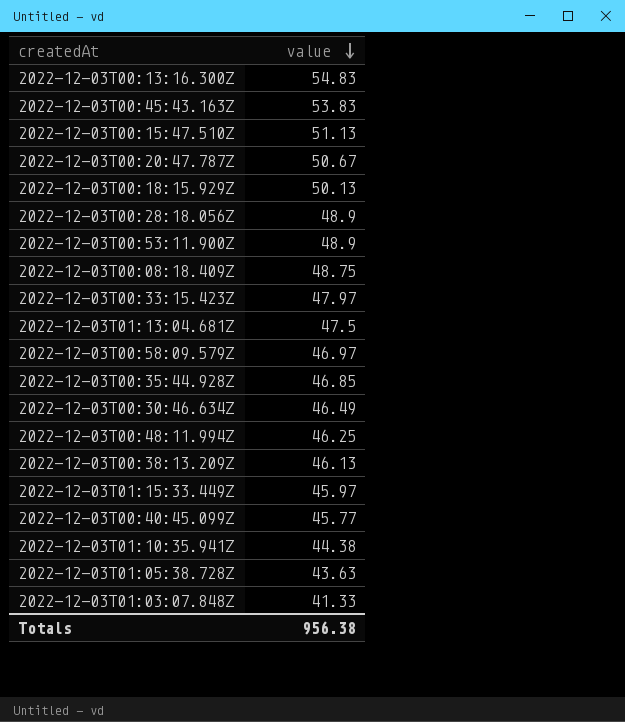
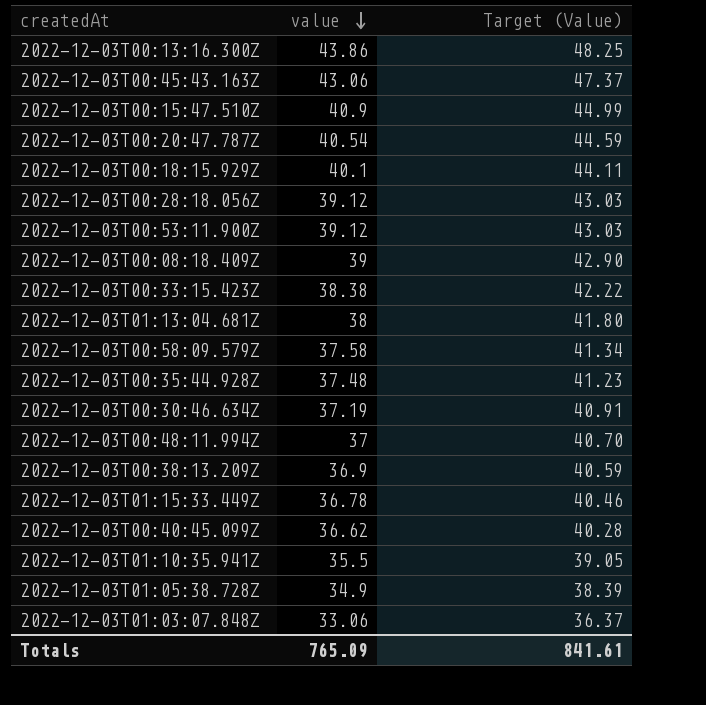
column Target (Value) | formula: none -> [value] * 1.1
2022-12-03T00:13:16.300Z | value: 54.83 -> 43.86
2022-12-03T00:45:43.163Z | value: 53.83 -> 43.06
2022-12-03T00:15:47.510Z | value: 51.13 -> 40.9
2022-12-03T00:20:47.787Z | value: 50.67 -> 40.54
2022-12-03T00:18:15.929Z | value: 50.13 -> 40.1
2022-12-03T00:28:18.056Z | value: 48.9 -> 39.12
2022-12-03T00:53:11.900Z | value: 48.9 -> 39.12
2022-12-03T00:08:18.409Z | value: 48.75 -> 39
2022-12-03T00:33:15.423Z | value: 47.97 -> 38.38
2022-12-03T01:13:04.681Z | value: 47.5 -> 38
2022-12-03T00:58:09.579Z | value: 46.97 -> 37.58
2022-12-03T00:35:44.928Z | value: 46.85 -> 37.48
2022-12-03T00:30:46.634Z | value: 46.49 -> 37.19
2022-12-03T00:48:11.994Z | value: 46.25 -> 37
2022-12-03T00:38:13.209Z | value: 46.13 -> 36.9
2022-12-03T01:15:33.449Z | value: 45.97 -> 36.78
2022-12-03T00:40:45.099Z | value: 45.77 -> 36.62
2022-12-03T01:10:35.941Z | value: 44.38 -> 35.5
2022-12-03T01:05:38.728Z | value: 43.63 -> 34.9
2022-12-03T01:03:07.848Z | value: 41.33 -> 33.06
Totals | value: 956.38 -> 765.09

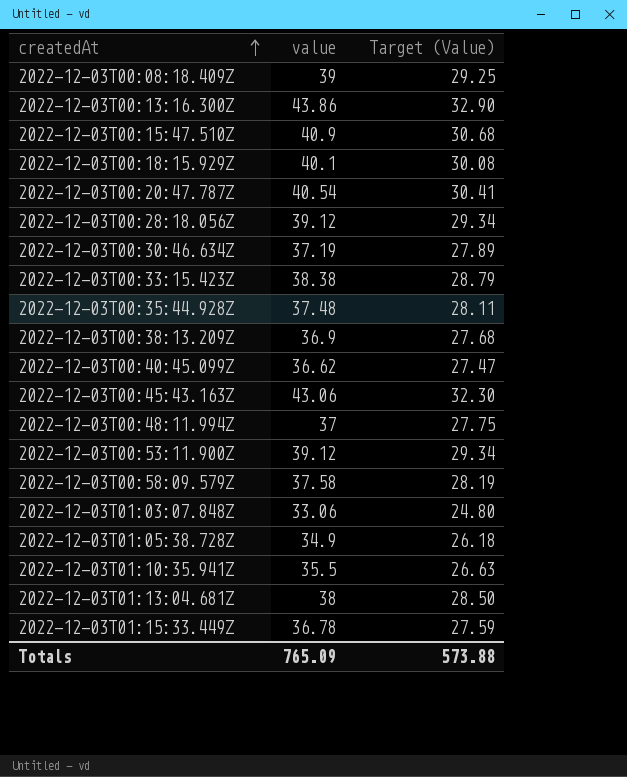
row order: value descending -> createdAt ascending
column Target (Value) | formula: [value] * 1.1 -> [value] * 0.75
Totals | Target (Value): 841.61 -> 573.88

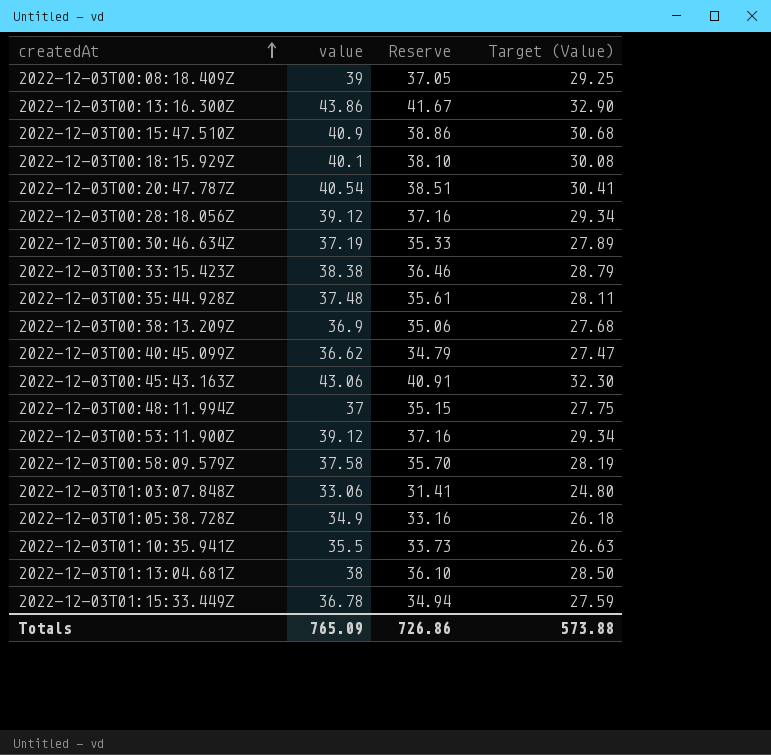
column Reserve | formula: none -> [value] * 0.95

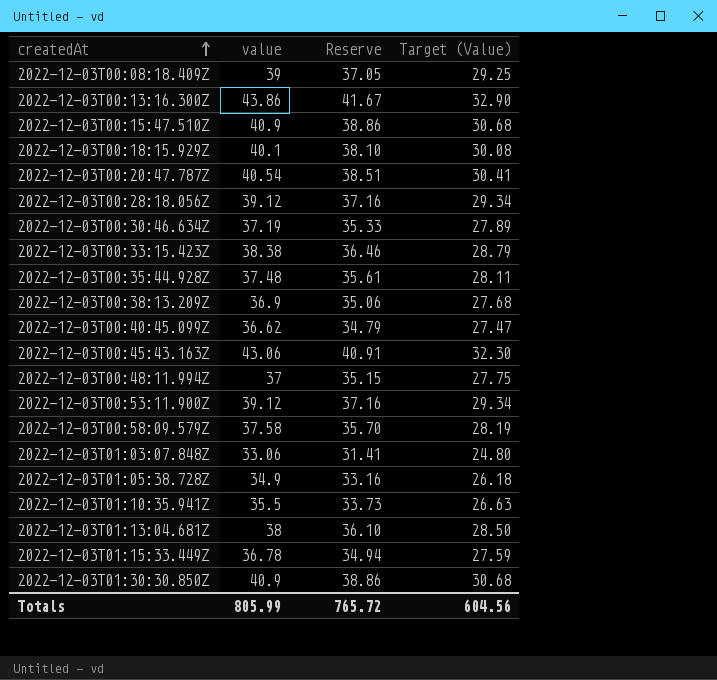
row 2022-12-03T01:30:30.850Z: none -> 40.9 | 38.86 | 30.68
Totals | value: 765.09 -> 805.99
Totals | Reserve: 726.86 -> 765.72
Totals | Target (Value): 573.88 -> 604.56

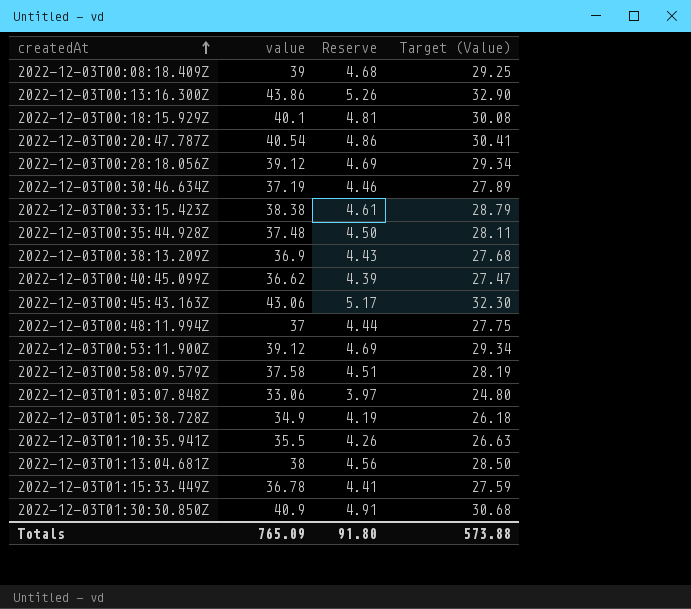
column Reserve | formula: [value] * 0.95 -> [value] * 0.12
row 2022-12-03T00:15:47.510Z: 40.9 | 38.86 | 30.68 -> none
Totals | value: 805.99 -> 765.09
Totals | Reserve: 765.72 -> 91.80
Totals | Target (Value): 604.56 -> 573.88

